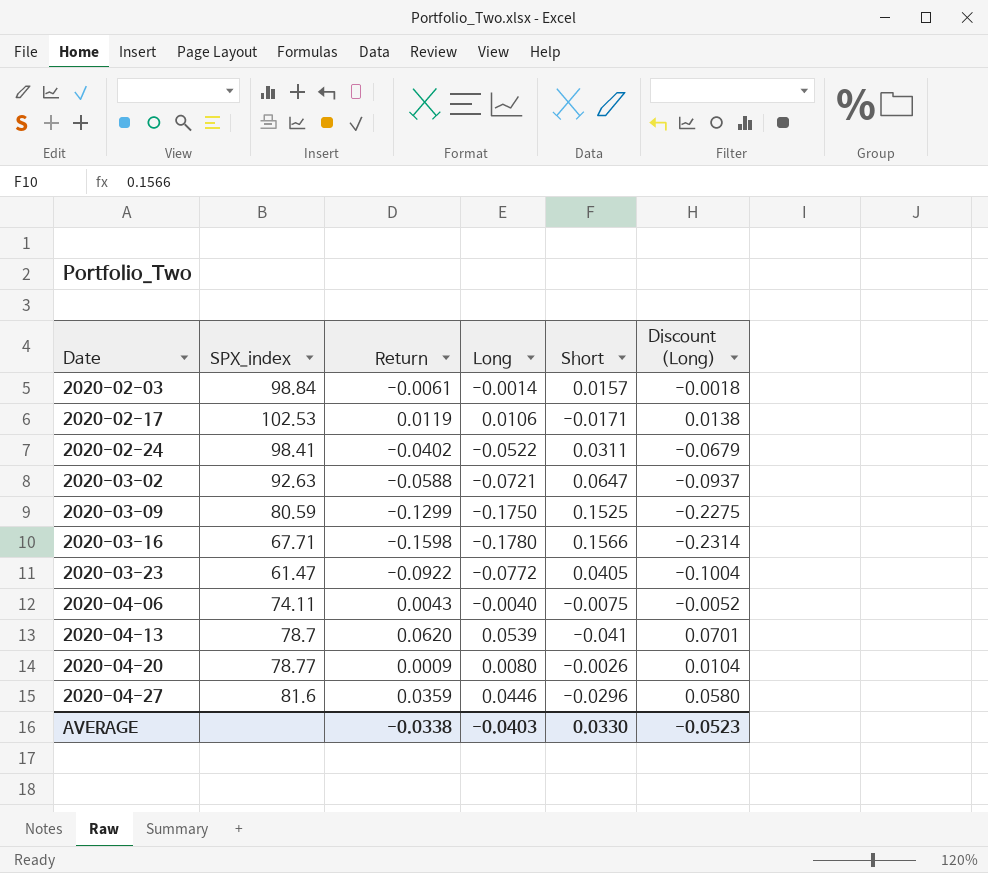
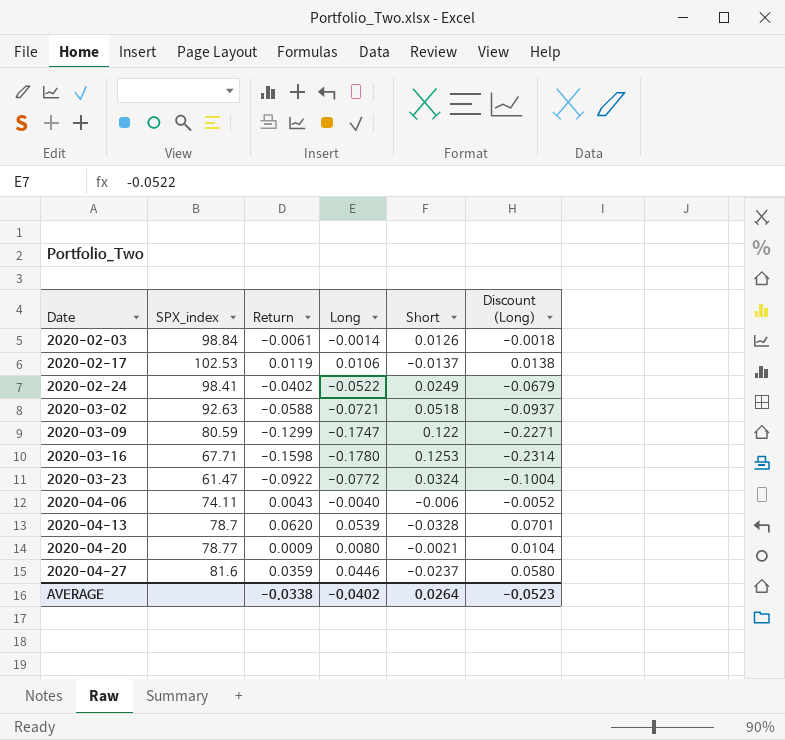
2020-02-03 | Short: 0.0157 -> 0.0126
2020-02-17 | Short: -0.0171 -> -0.0137
2020-02-24 | Short: 0.0311 -> 0.0249
2020-03-02 | Short: 0.0647 -> 0.0518
2020-03-09 | Long: -0.1750 -> -0.1747
2020-03-09 | Short: 0.1525 -> 0.122
2020-03-09 | Discount (Long): -0.2275 -> -0.2271
2020-03-16 | Short: 0.1566 -> 0.1253
2020-03-23 | Short: 0.0405 -> 0.0324
2020-04-06 | Short: -0.0075 -> -0.006
2020-04-13 | Short: -0.041 -> -0.0328
2020-04-20 | Short: -0.0026 -> -0.0021
2020-04-27 | Short: -0.0296 -> -0.0237
AVERAGE | Long: -0.0403 -> -0.0402
AVERAGE | Short: 0.0330 -> 0.0264

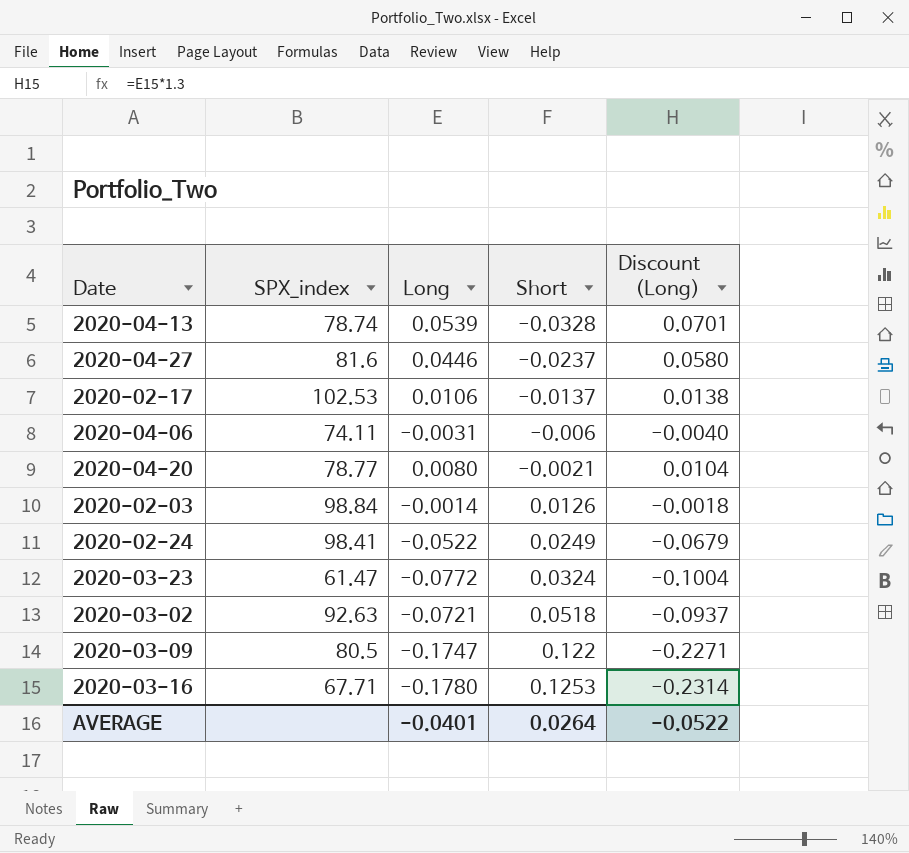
row order: Date ascending -> Short ascending
column Return | position: 3 -> none
2020-04-13 | SPX_index: 78.7 -> 78.74
2020-04-06 | Long: -0.0040 -> -0.0031
2020-04-06 | Discount (Long): -0.0052 -> -0.0040
2020-03-09 | SPX_index: 80.59 -> 80.5
AVERAGE | Long: -0.0402 -> -0.0401
AVERAGE | Discount (Long): -0.0523 -> -0.0522

